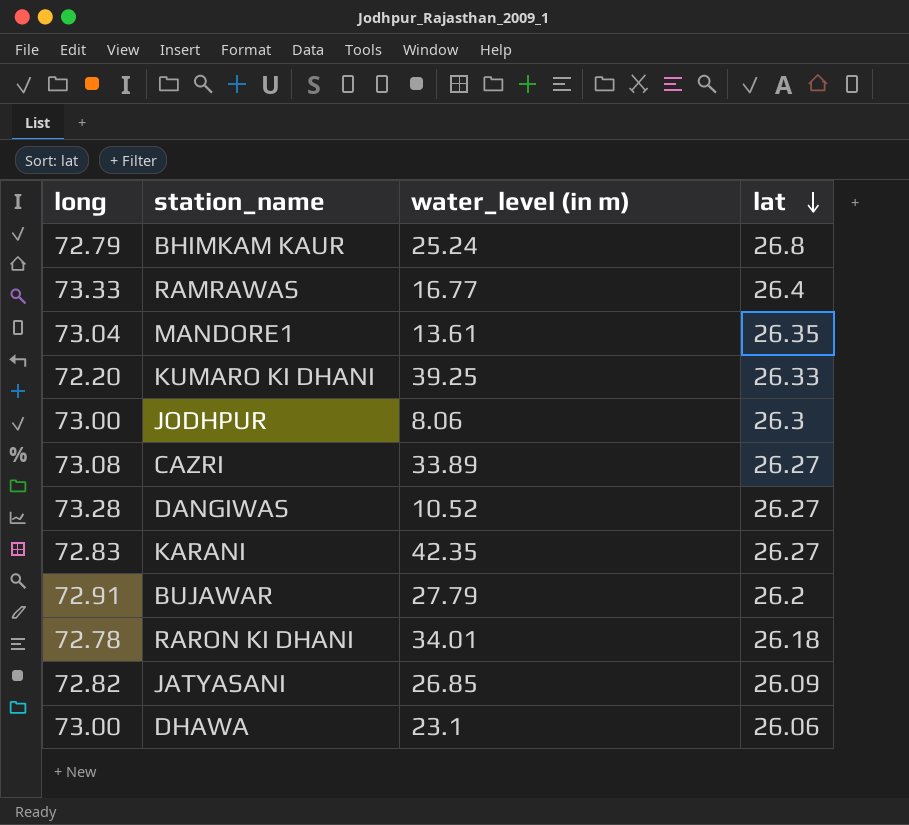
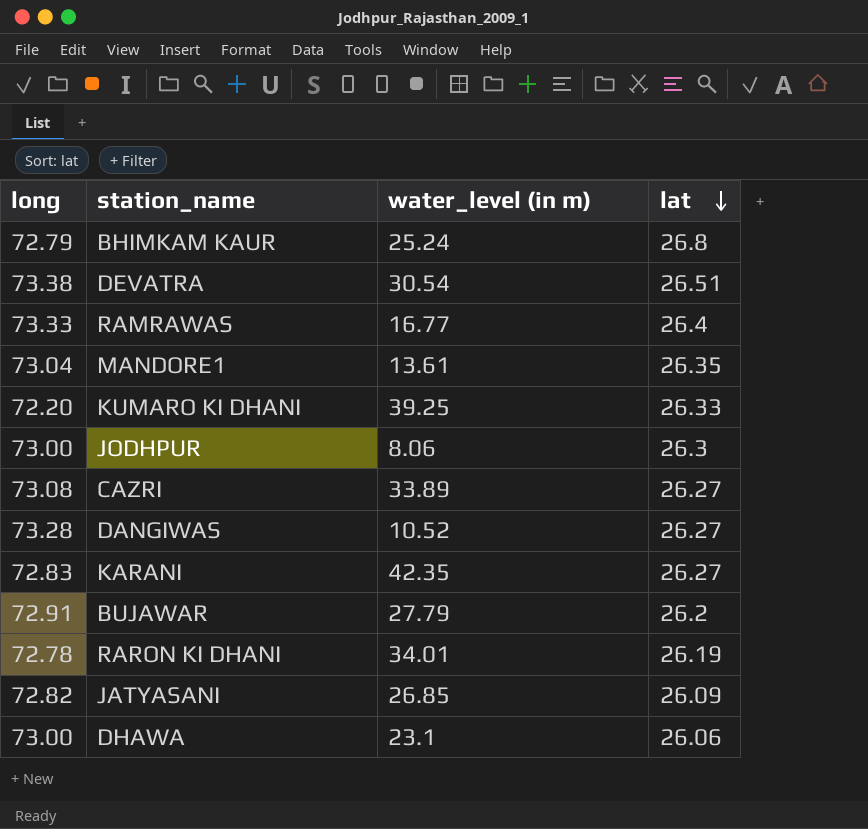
row DEVATRA: none -> 73.38 | 30.54 | 26.51
RARON KI DHANI | lat: 26.18 -> 26.19

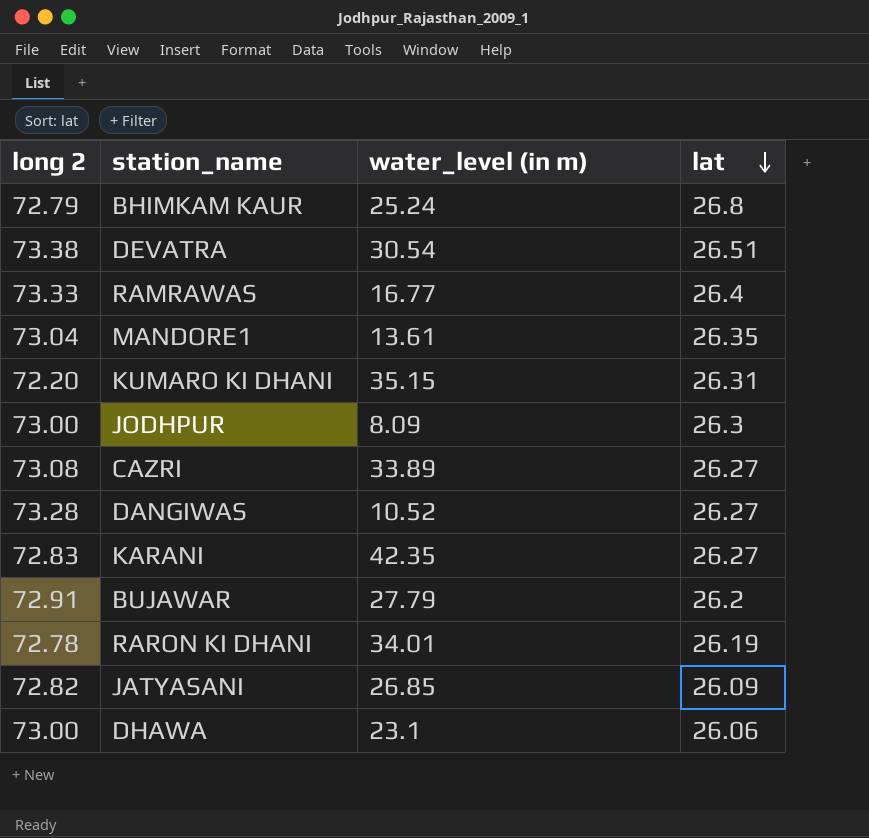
column name: long -> long 2
KUMARO KI DHANI | water_level (in m): 39.25 -> 35.15
KUMARO KI DHANI | lat: 26.33 -> 26.31
JODHPUR | water_level (in m): 8.06 -> 8.09

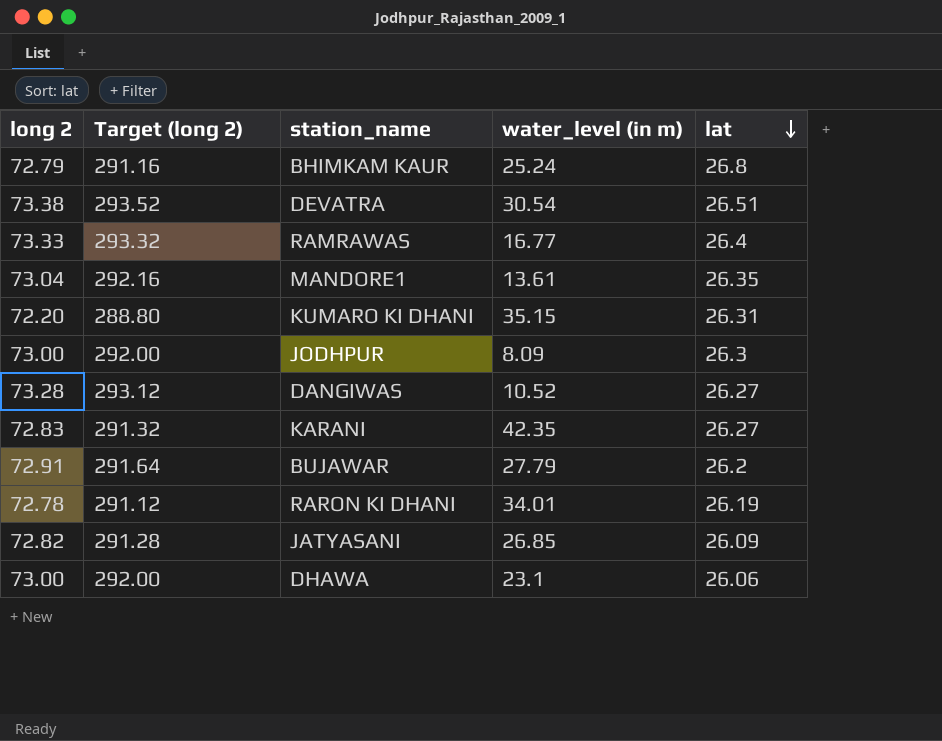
column Target (long 2) | formula: none -> [long 2] * 4
row CAZRI: 73.08 | 33.89 | 26.27 -> none

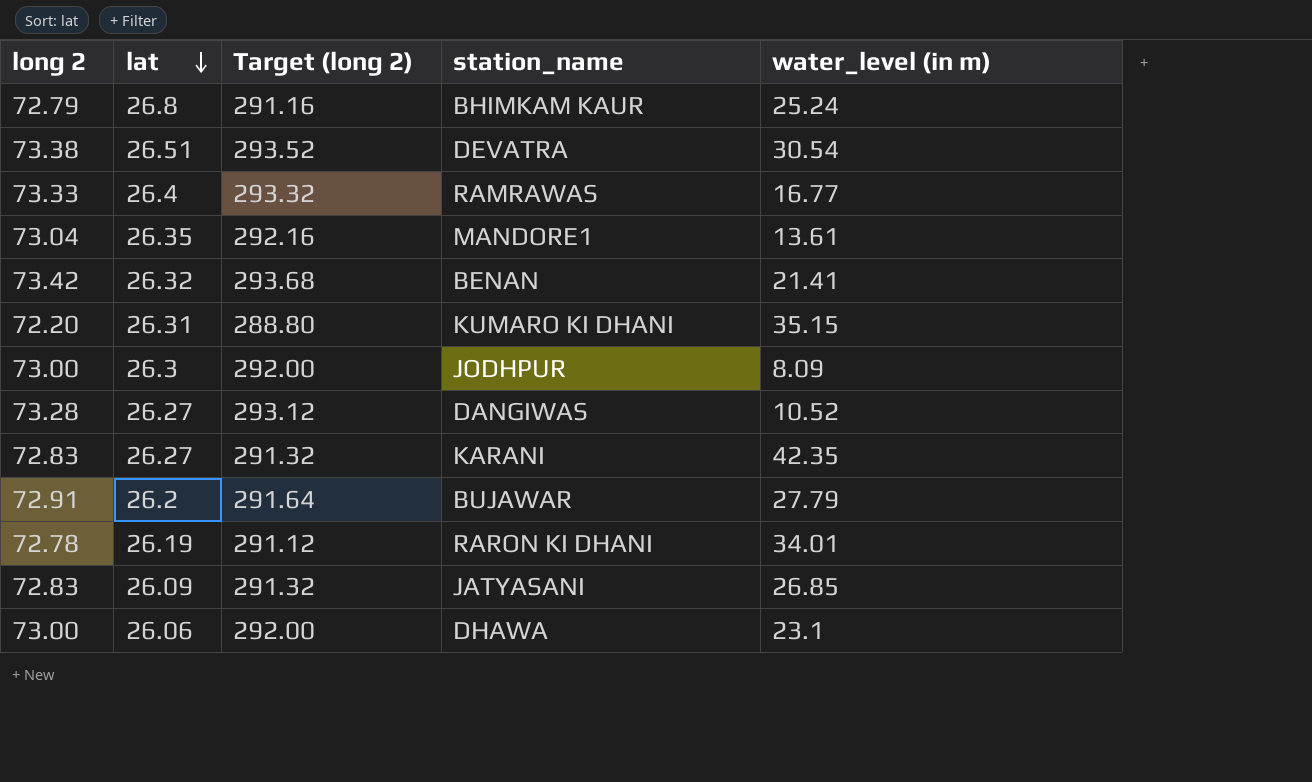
column lat | position: 5 -> 2
row BENAN: none -> 73.42 | 26.32 | 293.68 | 21.41
JATYASANI | long 2: 72.82 -> 72.83
JATYASANI | Target (long 2): 291.28 -> 291.32

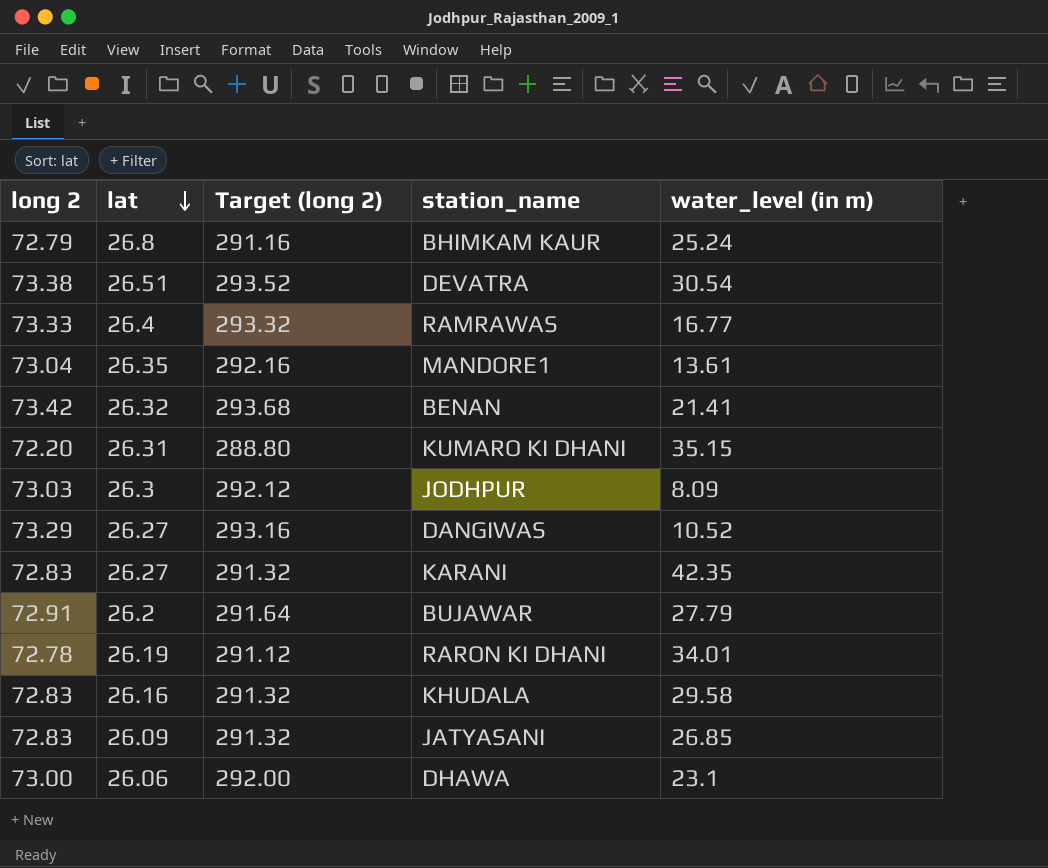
JODHPUR | long 2: 73.00 -> 73.03
JODHPUR | Target (long 2): 292.00 -> 292.12
DANGIWAS | long 2: 73.28 -> 73.29
DANGIWAS | Target (long 2): 293.12 -> 293.16
row KHUDALA: none -> 72.83 | 26.16 | 291.32 | 29.58

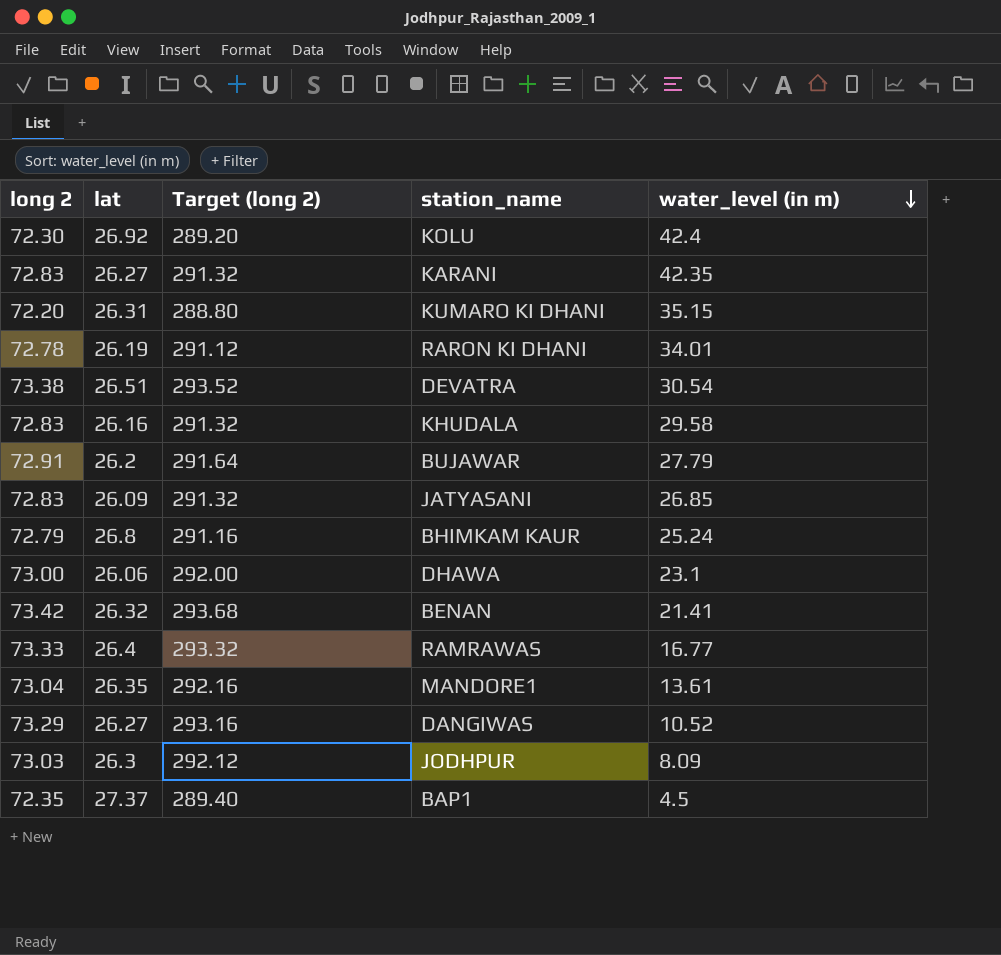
row order: lat descending -> water_level (in m) descending
row KOLU: none -> 72.30 | 26.92 | 289.20 | 42.4
row BAP1: none -> 72.35 | 27.37 | 289.40 | 4.5

